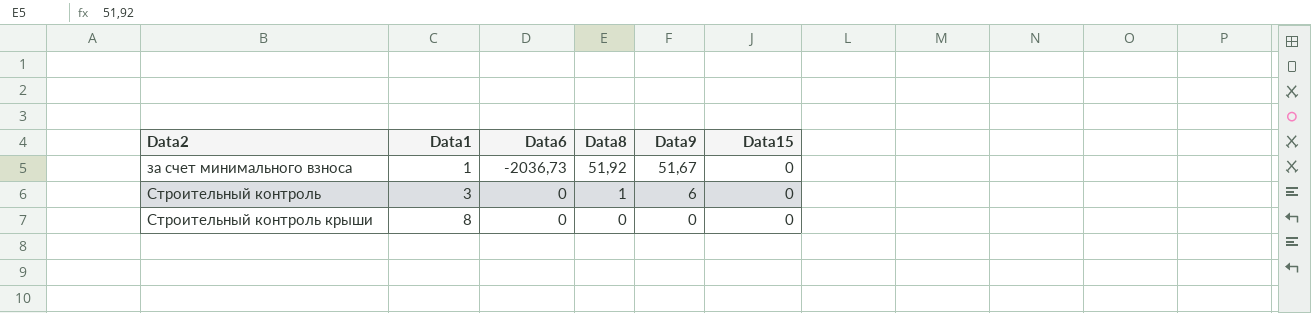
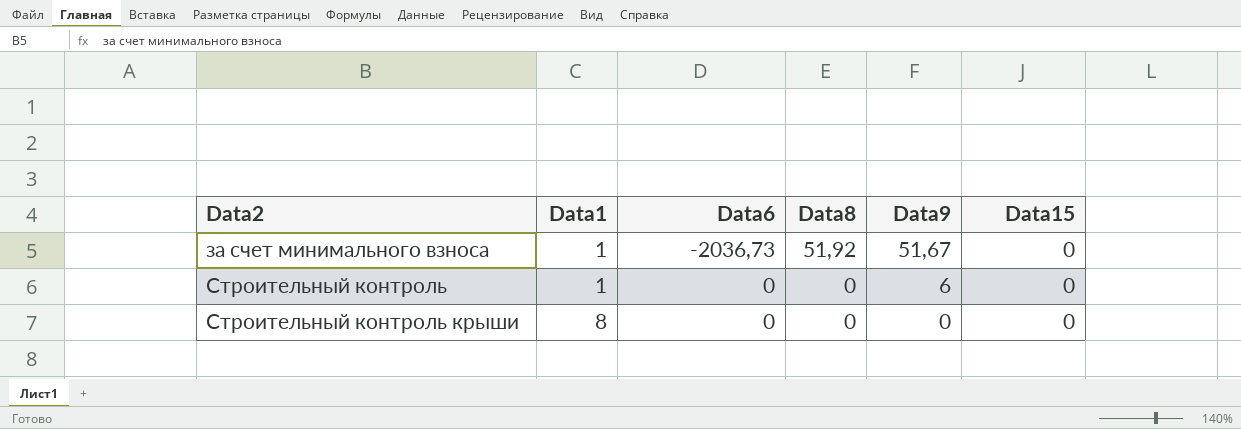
Строительный контроль | Data1: 3 -> 1
Строительный контроль | Data8: 1 -> 0

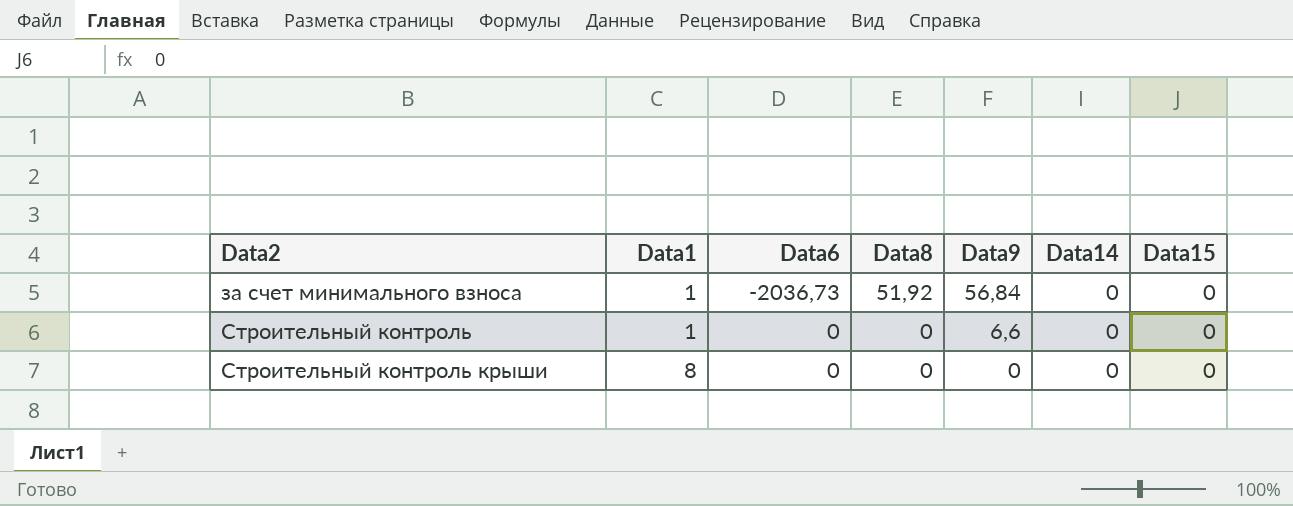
column Data14 | position: none -> 6
за счет минимального взноса | Data9: 51,67 -> 56,84
Строительный контроль | Data9: 6 -> 6,6

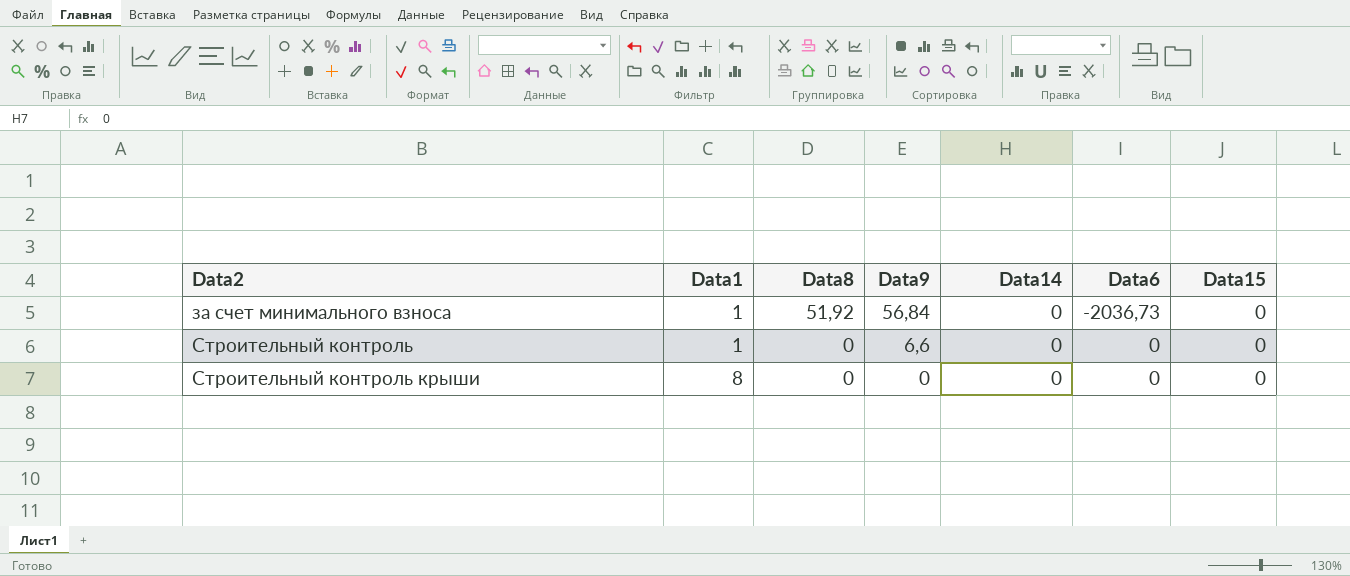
column Data6 | position: 3 -> 6

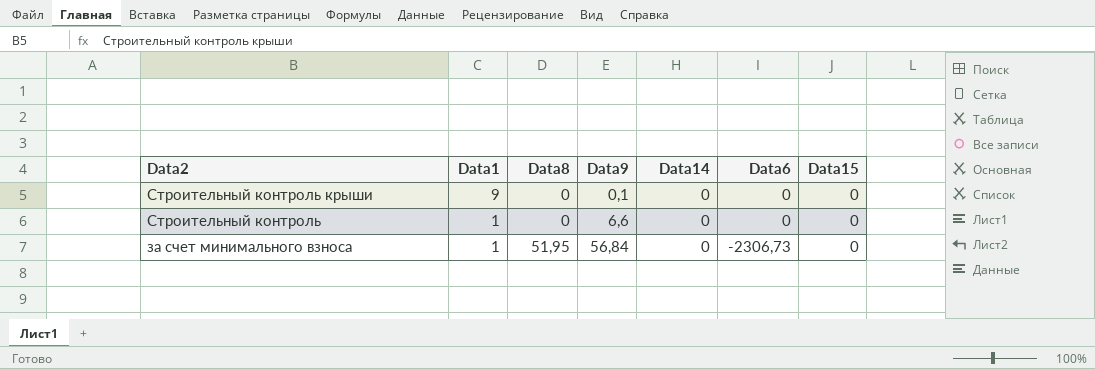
row order: Data2 ascending -> Data2 descending
Строительный контроль крыши | Data1: 8 -> 9
Строительный контроль крыши | Data9: 0 -> 0,1
за счет минимального взноса | Data8: 51,92 -> 51,95
за счет минимального взноса | Data6: -2036,73 -> -2306,73

